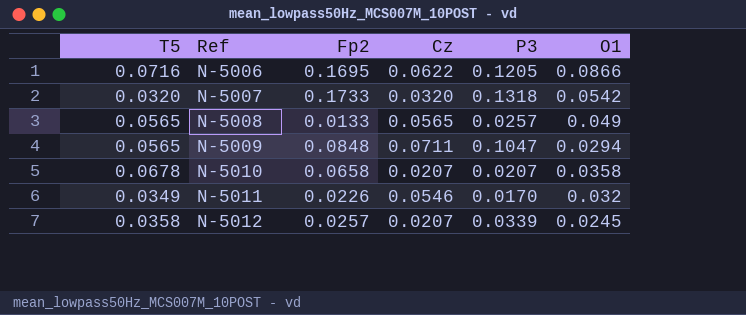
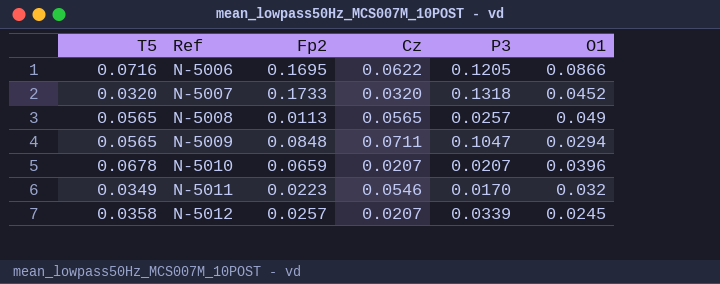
N-5007 | O1: 0.0542 -> 0.0452
N-5008 | Fp2: 0.0133 -> 0.0113
N-5010 | Fp2: 0.0658 -> 0.0659
N-5010 | O1: 0.0358 -> 0.0396
N-5011 | Fp2: 0.0226 -> 0.0223

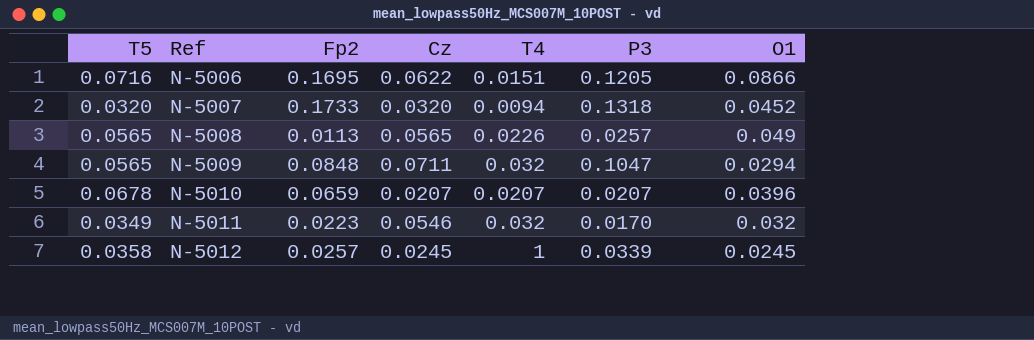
column T4 | position: none -> 5
N-5012 | Cz: 0.0207 -> 0.0245

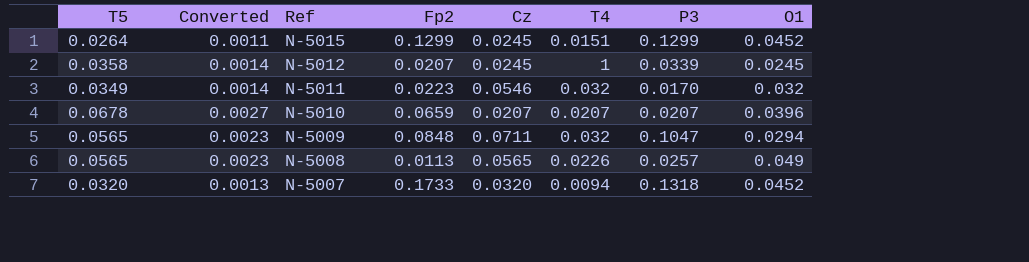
row order: Ref ascending -> Ref descending
column Converted | formula: none -> [T5] * 0.04
row N-5006: 0.0716 | 0.1695 | 0.0622 | 0.0151 | 0.1205 | 0.0866 -> none
row N-5015: none -> 0.0264 | 0.0011 | 0.1299 | 0.0245 | 0.0151 | 0.1299 | 0.0452
N-5012 | Fp2: 0.0257 -> 0.0207

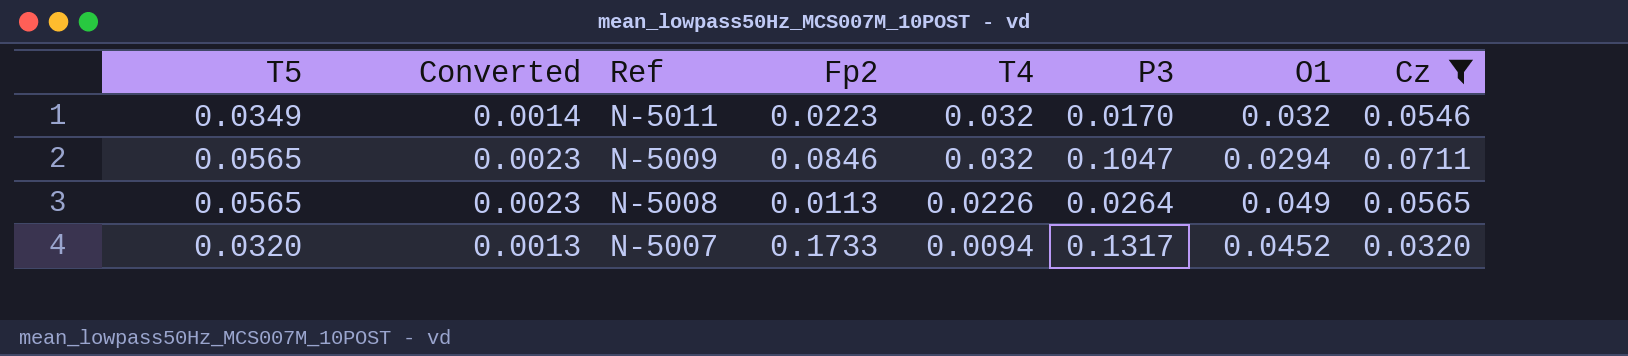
filter: none -> Cz >= 0.0320
column Cz | position: 5 -> 8
N-5009 | Fp2: 0.0848 -> 0.0846
N-5008 | P3: 0.0257 -> 0.0264
N-5007 | P3: 0.1318 -> 0.1317

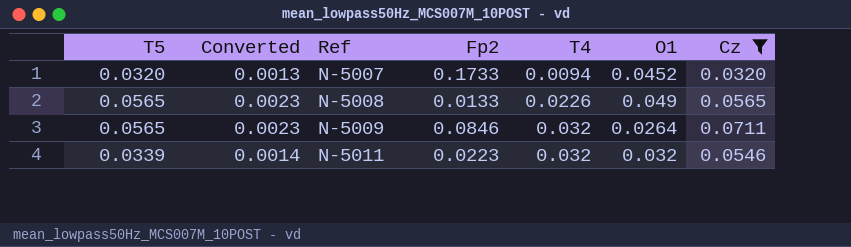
row order: Ref descending -> Ref ascending
column P3 | position: 6 -> none
N-5008 | Fp2: 0.0113 -> 0.0133
N-5009 | O1: 0.0294 -> 0.0264
N-5011 | T5: 0.0349 -> 0.0339

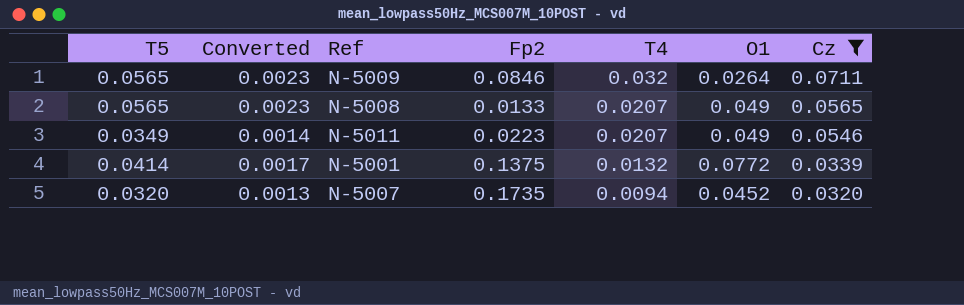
row order: Ref ascending -> T4 descending
N-5008 | T4: 0.0226 -> 0.0207
N-5011 | T5: 0.0339 -> 0.0349
N-5011 | T4: 0.032 -> 0.0207
N-5011 | O1: 0.032 -> 0.049
row N-5001: none -> 0.0414 | 0.0017 | 0.1375 | 0.0132 | 0.0772 | 0.0339
N-5007 | Fp2: 0.1733 -> 0.1735

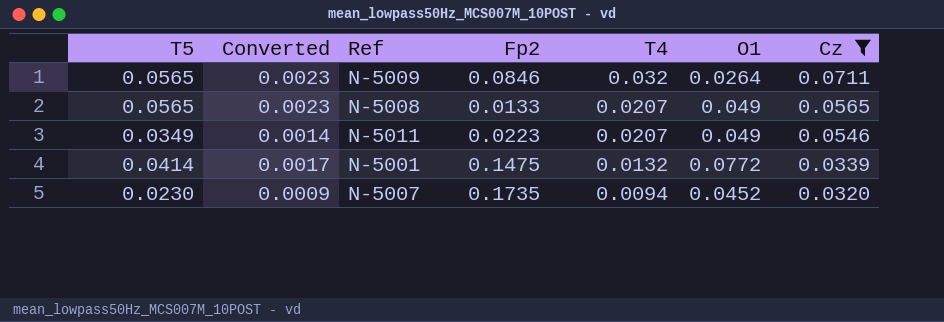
N-5001 | Fp2: 0.1375 -> 0.1475
N-5007 | T5: 0.0320 -> 0.0230
N-5007 | Converted: 0.0013 -> 0.0009

